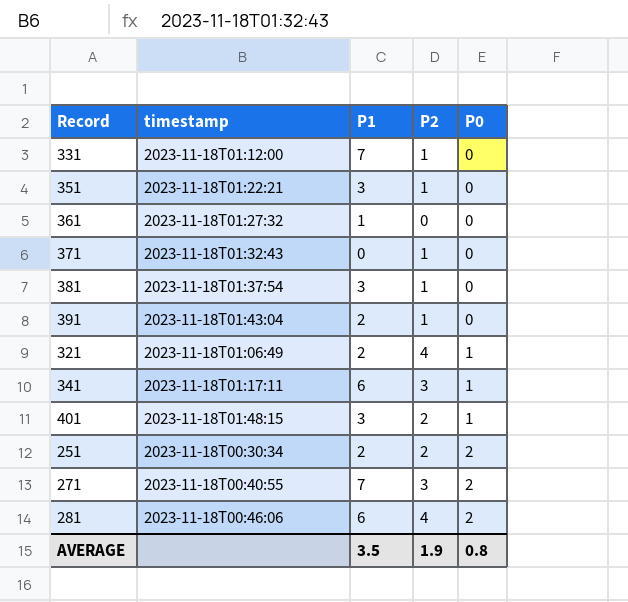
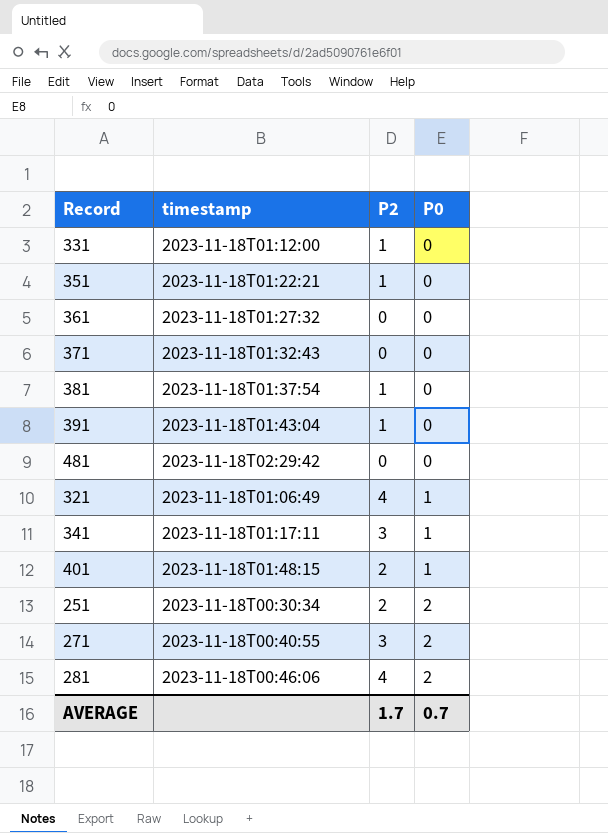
column P1 | position: 3 -> none
371 | P2: 1 -> 0
row 481: none -> 2023-11-18T02:29:42 | 0 | 0
AVERAGE | P2: 1.9 -> 1.7
AVERAGE | P0: 0.8 -> 0.7

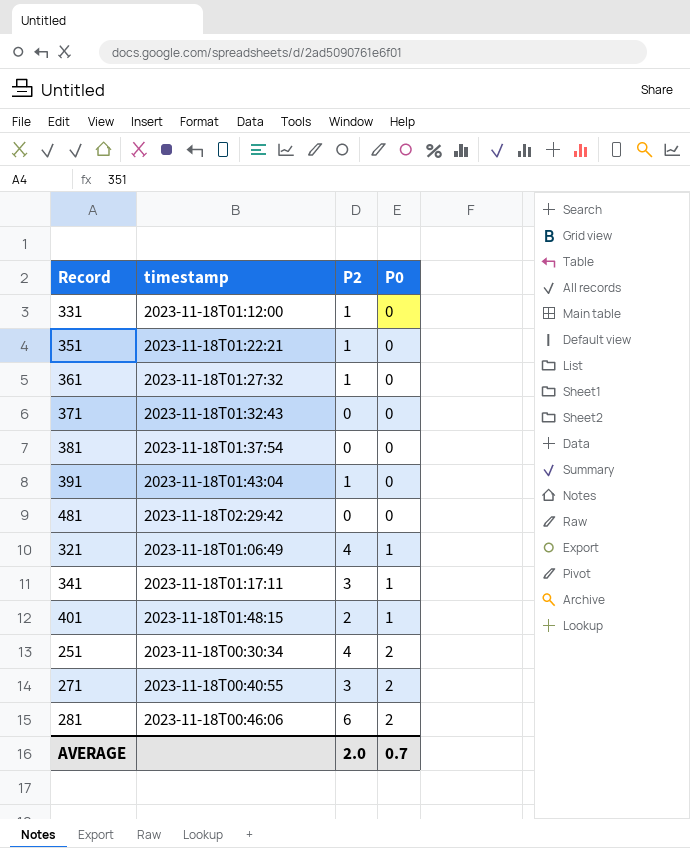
361 | P2: 0 -> 1
381 | P2: 1 -> 0
251 | P2: 2 -> 4
281 | P2: 4 -> 6
AVERAGE | P2: 1.7 -> 2.0

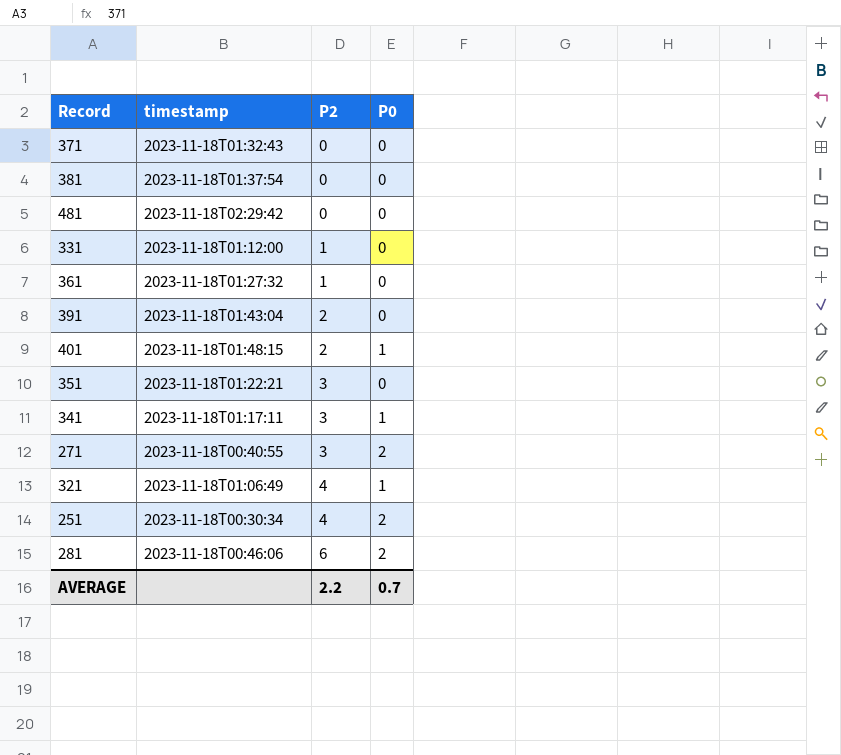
row order: P0 ascending -> P2 ascending
391 | P2: 1 -> 2
351 | P2: 1 -> 3
AVERAGE | P2: 2.0 -> 2.2

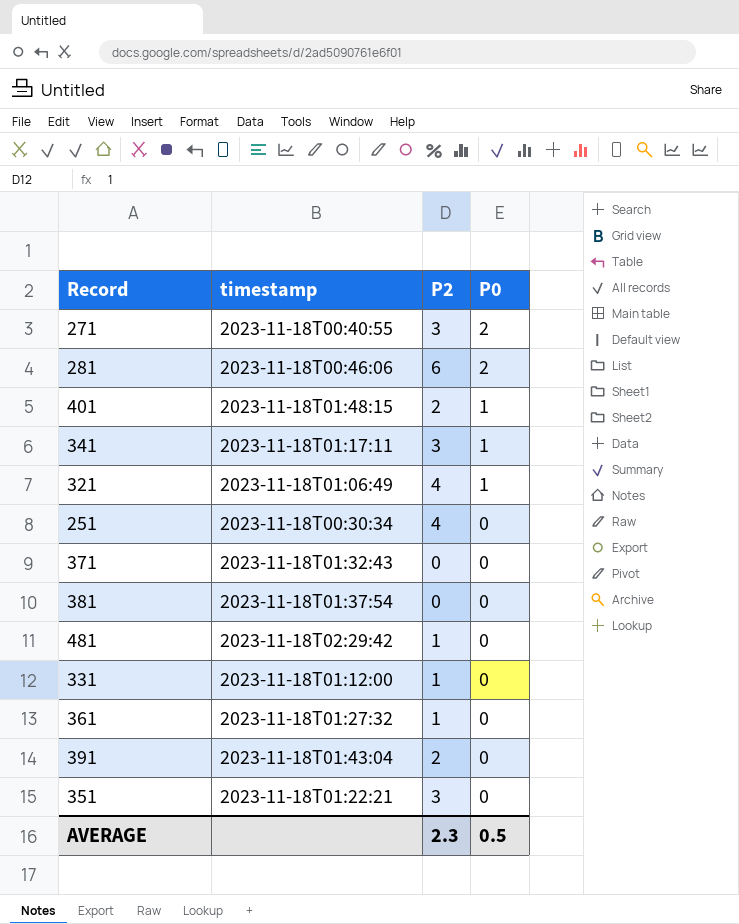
row order: P2 ascending -> P0 descending
251 | P0: 2 -> 0
481 | P2: 0 -> 1
AVERAGE | P2: 2.2 -> 2.3
AVERAGE | P0: 0.7 -> 0.5

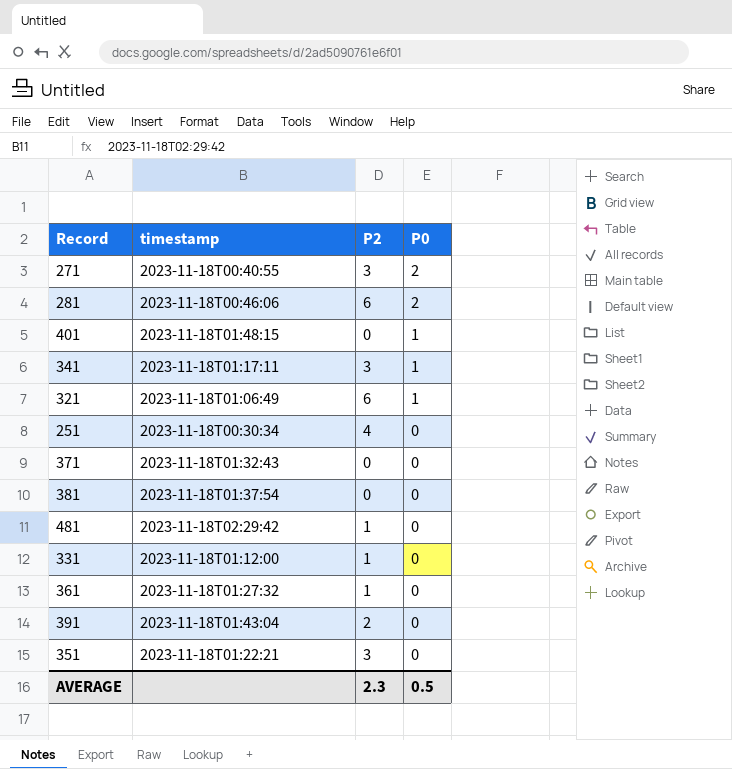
401 | P2: 2 -> 0
321 | P2: 4 -> 6

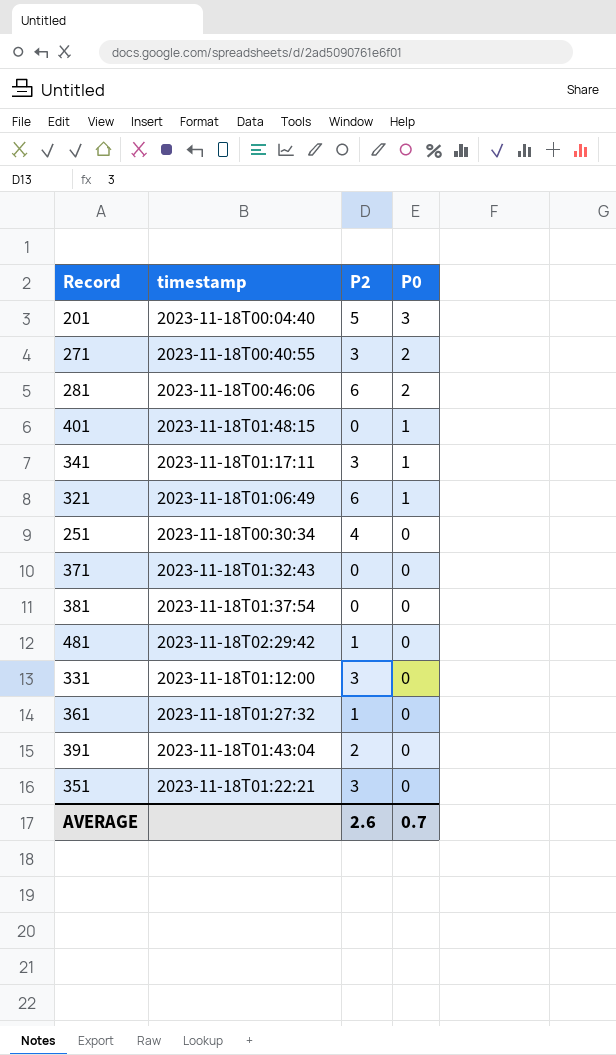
row 201: none -> 2023-11-18T00:04:40 | 5 | 3
331 | P2: 1 -> 3
AVERAGE | P2: 2.3 -> 2.6
AVERAGE | P0: 0.5 -> 0.7

